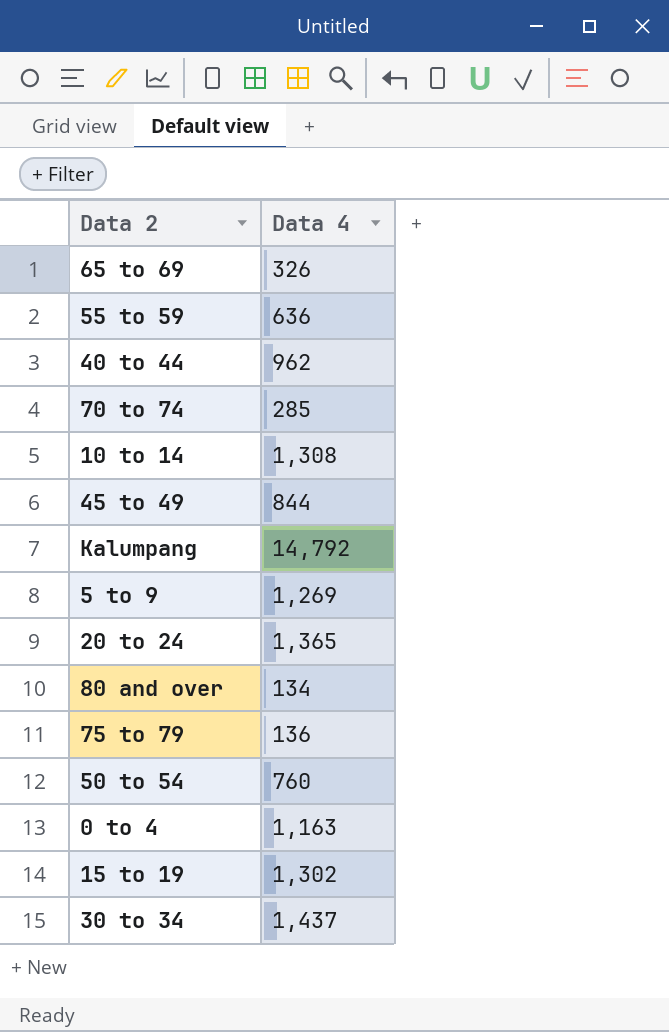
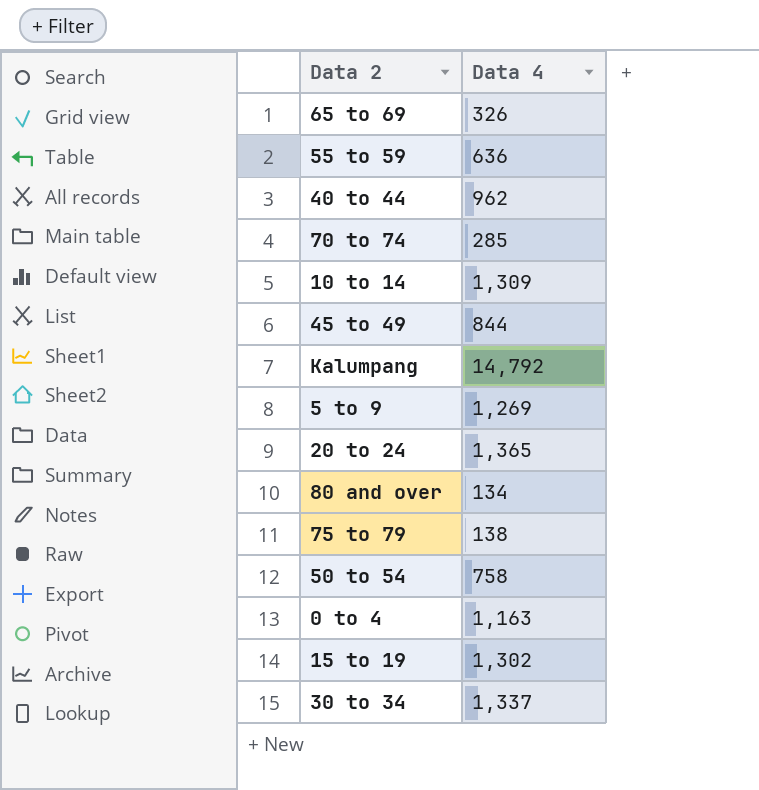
10 to 14 | Data 4: 1,308 -> 1,309
75 to 79 | Data 4: 136 -> 138
50 to 54 | Data 4: 760 -> 758
30 to 34 | Data 4: 1,437 -> 1,337

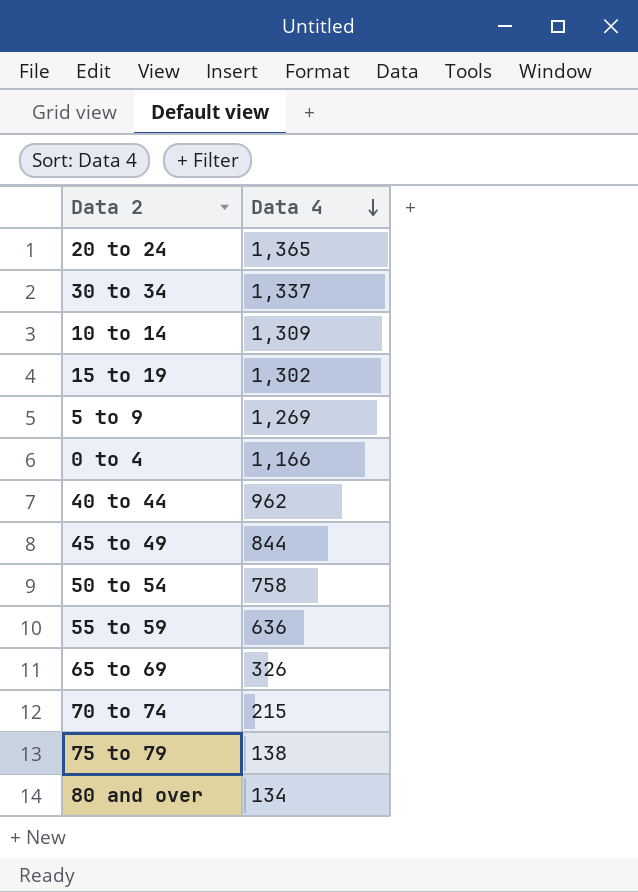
row order: none -> Data 4 descending
row Kalumpang: 14,792 -> none
0 to 4 | Data 4: 1,163 -> 1,166
70 to 74 | Data 4: 285 -> 215

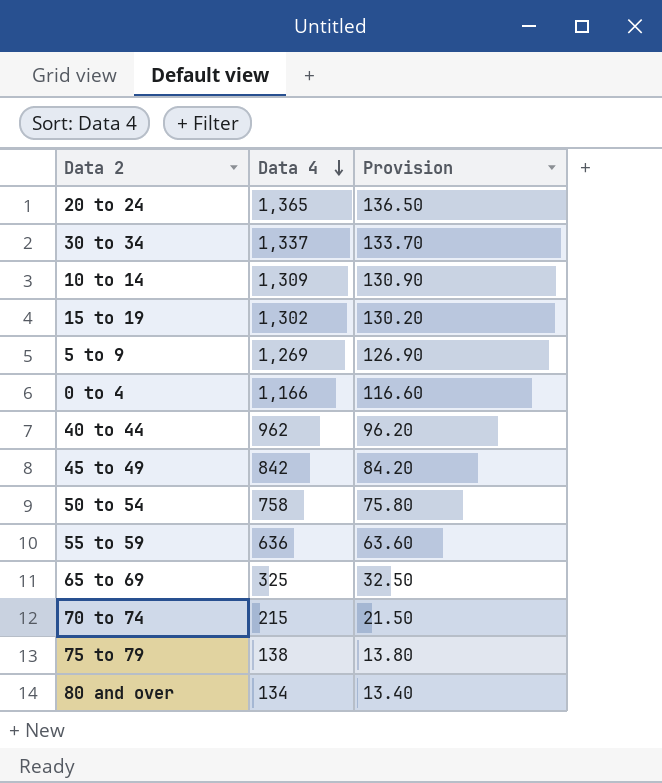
column Provision | formula: none -> [Data 4] * 0.1
45 to 49 | Data 4: 844 -> 842
65 to 69 | Data 4: 326 -> 325

